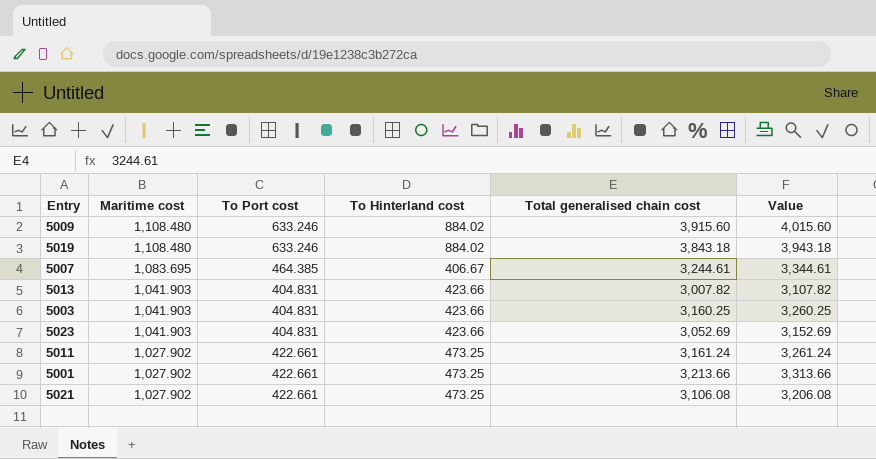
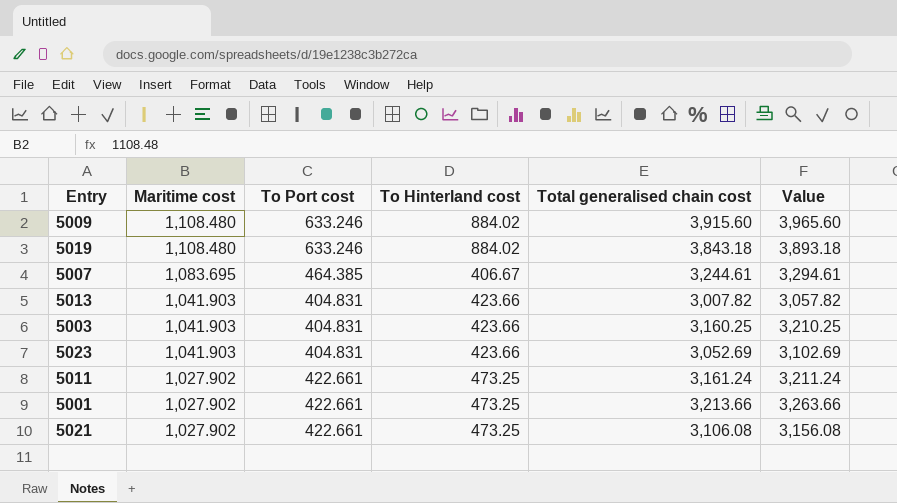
column Value | formula: [Total generalised chain cost] + 100 -> [Total generalised chain cost] + 50

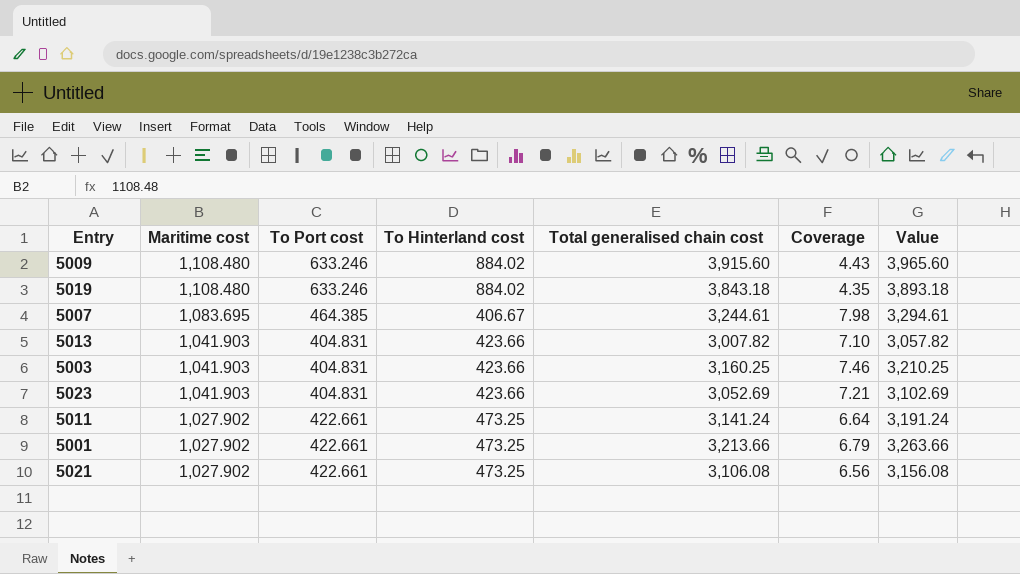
column Coverage | formula: none -> [Total generalised chain cost] / [To Hinterland cost]
5011 | Total generalised chain cost: 3,161.24 -> 3,141.24
5011 | Value: 3,211.24 -> 3,191.24

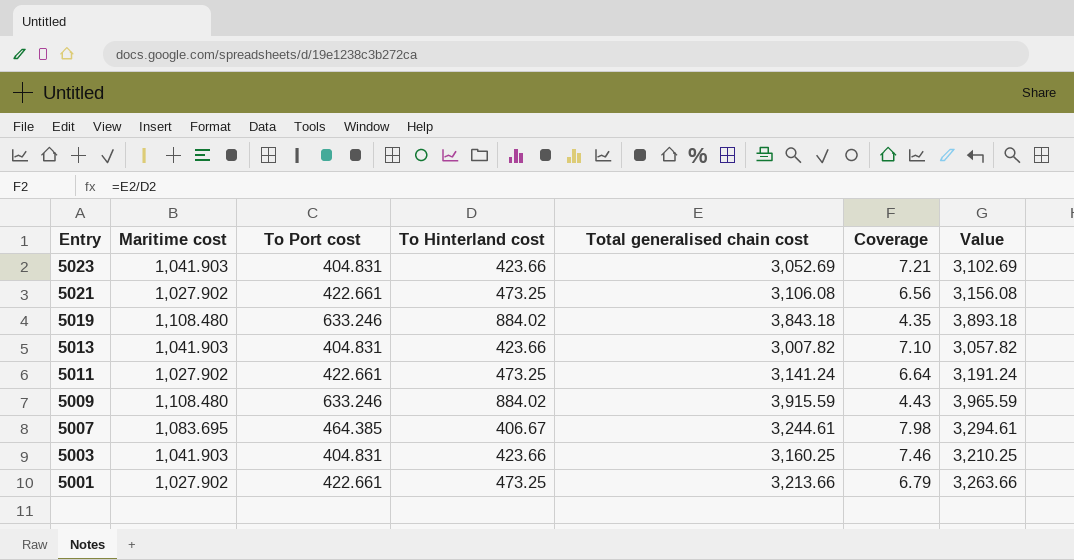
row order: Maritime cost descending -> Entry descending
5009 | Total generalised chain cost: 3,915.60 -> 3,915.59
5009 | Value: 3,965.60 -> 3,965.59

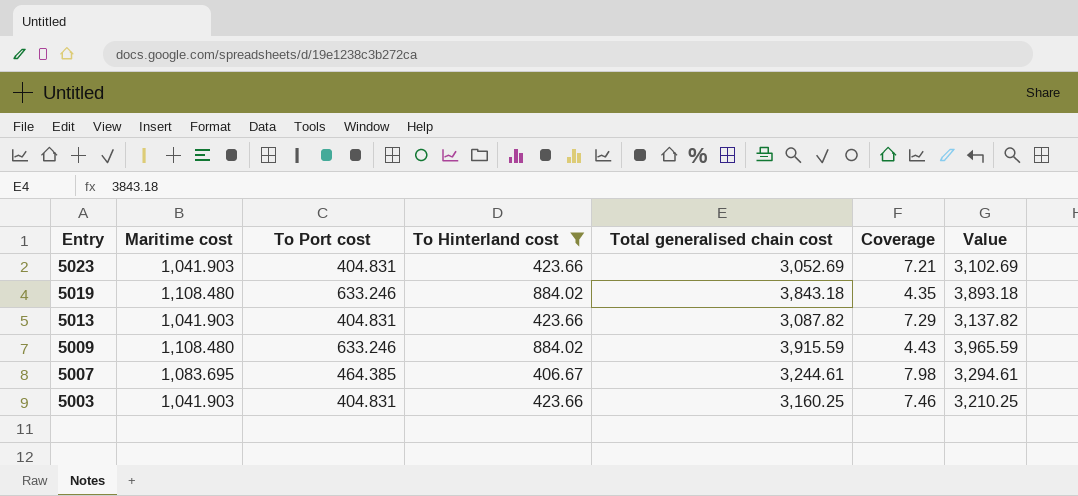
filter: none -> To Hinterland cost != 473.25
5013 | Total generalised chain cost: 3,007.82 -> 3,087.82
5013 | Coverage: 7.10 -> 7.29
5013 | Value: 3,057.82 -> 3,137.82

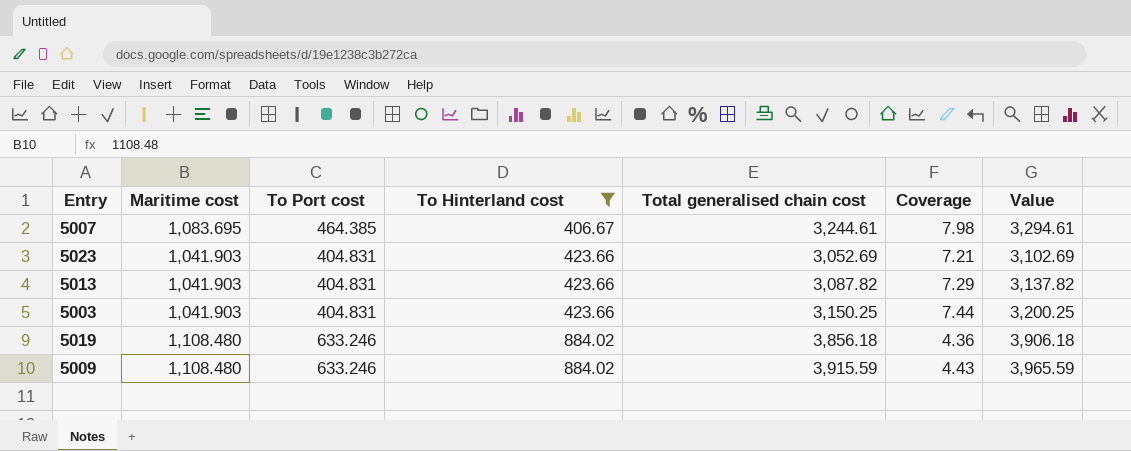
row order: Entry descending -> To Hinterland cost ascending
5003 | Total generalised chain cost: 3,160.25 -> 3,150.25
5003 | Coverage: 7.46 -> 7.44
5003 | Value: 3,210.25 -> 3,200.25
5019 | Total generalised chain cost: 3,843.18 -> 3,856.18
5019 | Coverage: 4.35 -> 4.36
5019 | Value: 3,893.18 -> 3,906.18

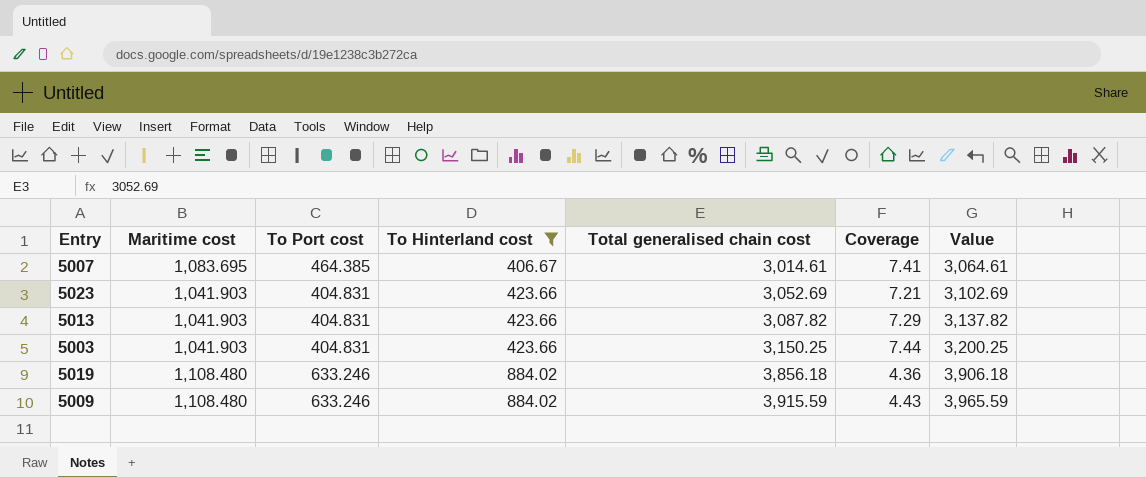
5007 | Total generalised chain cost: 3,244.61 -> 3,014.61
5007 | Coverage: 7.98 -> 7.41
5007 | Value: 3,294.61 -> 3,064.61

